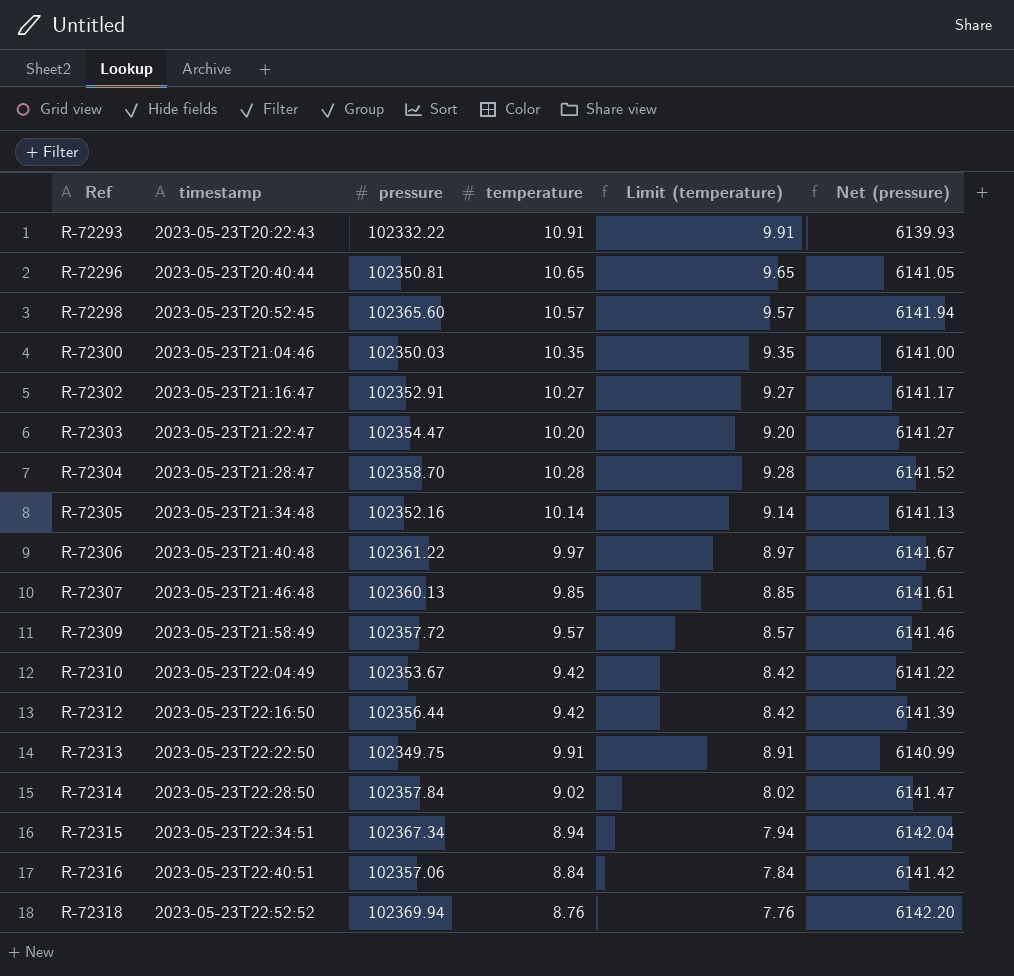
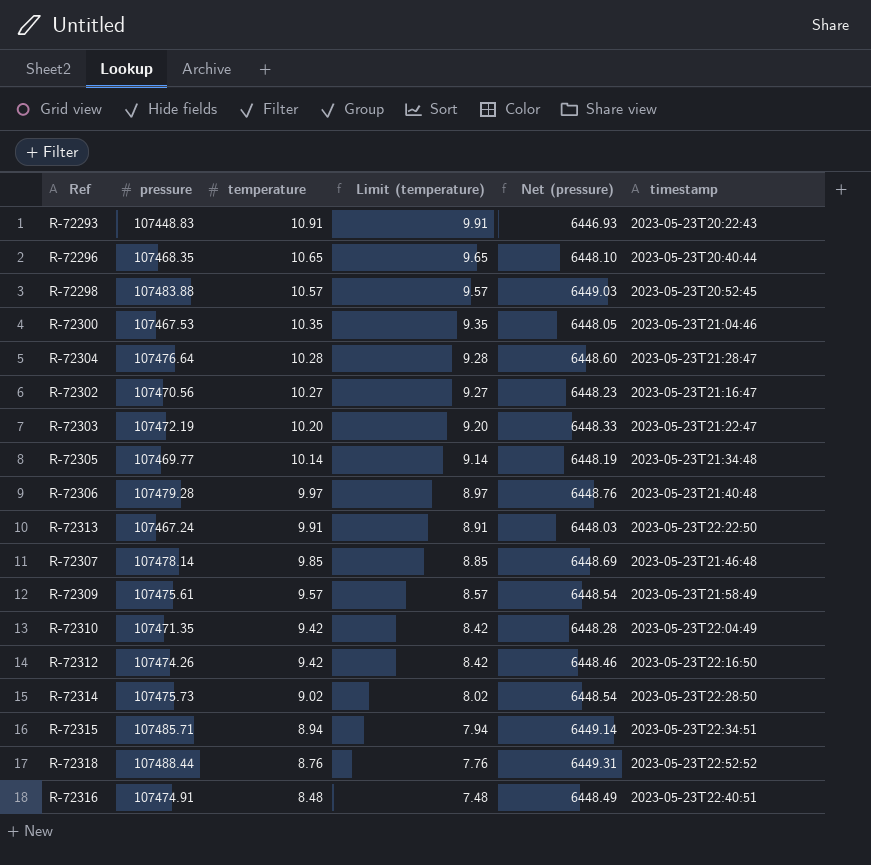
row order: Ref ascending -> temperature descending
column timestamp | position: 2 -> 6
R-72293 | pressure: 102332.22 -> 107448.83
R-72293 | Net (pressure): 6139.93 -> 6446.93
R-72296 | pressure: 102350.81 -> 107468.35
R-72296 | Net (pressure): 6141.05 -> 6448.10
R-72298 | pressure: 102365.60 -> 107483.88
R-72298 | Net (pressure): 6141.94 -> 6449.03
R-72300 | pressure: 102350.03 -> 107467.53
R-72300 | Net (pressure): 6141.00 -> 6448.05
R-72304 | pressure: 102358.70 -> 107476.64
R-72304 | Net (pressure): 6141.52 -> 6448.60
R-72302 | pressure: 102352.91 -> 107470.56
R-72302 | Net (pressure): 6141.17 -> 6448.23
R-72303 | pressure: 102354.47 -> 107472.19
R-72303 | Net (pressure): 6141.27 -> 6448.33
R-72305 | pressure: 102352.16 -> 107469.77
R-72305 | Net (pressure): 6141.13 -> 6448.19
R-72306 | pressure: 102361.22 -> 107479.28
R-72306 | Net (pressure): 6141.67 -> 6448.76
R-72313 | pressure: 102349.75 -> 107467.24
R-72313 | Net (pressure): 6140.99 -> 6448.03
R-72307 | pressure: 102360.13 -> 107478.14
R-72307 | Net (pressure): 6141.61 -> 6448.69
R-72309 | pressure: 102357.72 -> 107475.61
R-72309 | Net (pressure): 6141.46 -> 6448.54
R-72310 | pressure: 102353.67 -> 107471.35
R-72310 | Net (pressure): 6141.22 -> 6448.28
R-72312 | pressure: 102356.44 -> 107474.26
R-72312 | Net (pressure): 6141.39 -> 6448.46
R-72314 | pressure: 102357.84 -> 107475.73
R-72314 | Net (pressure): 6141.47 -> 6448.54
R-72315 | pressure: 102367.34 -> 107485.71
R-72315 | Net (pressure): 6142.04 -> 6449.14
R-72318 | pressure: 102369.94 -> 107488.44
R-72318 | Net (pressure): 6142.20 -> 6449.31
R-72316 | pressure: 102357.06 -> 107474.91
R-72316 | temperature: 8.84 -> 8.48
R-72316 | Limit (temperature): 7.84 -> 7.48
R-72316 | Net (pressure): 6141.42 -> 6448.49

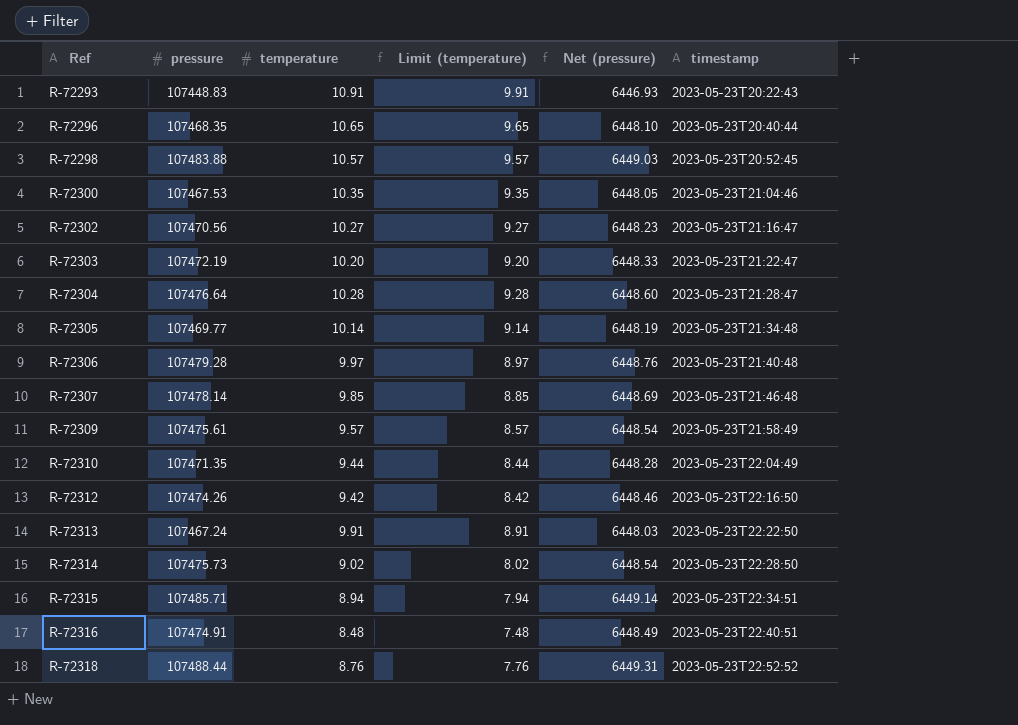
row order: temperature descending -> Ref ascending
R-72310 | temperature: 9.42 -> 9.44
R-72310 | Limit (temperature): 8.42 -> 8.44

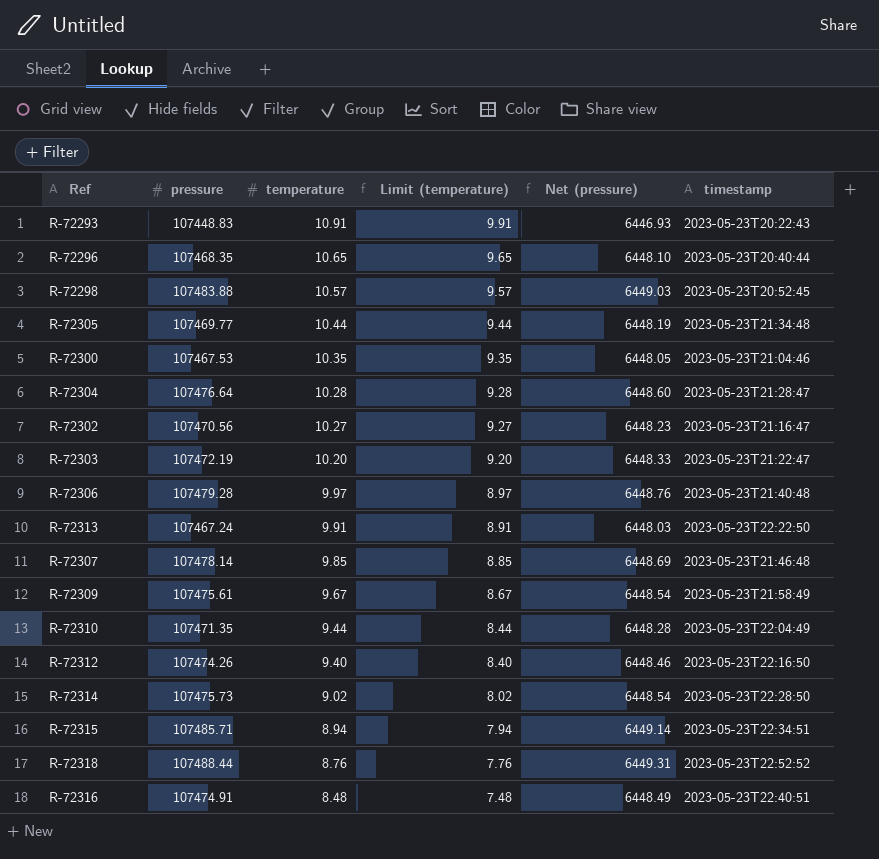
row order: Ref ascending -> temperature descending
R-72305 | temperature: 10.14 -> 10.44
R-72305 | Limit (temperature): 9.14 -> 9.44
R-72309 | temperature: 9.57 -> 9.67
R-72309 | Limit (temperature): 8.57 -> 8.67
R-72312 | temperature: 9.42 -> 9.40
R-72312 | Limit (temperature): 8.42 -> 8.40

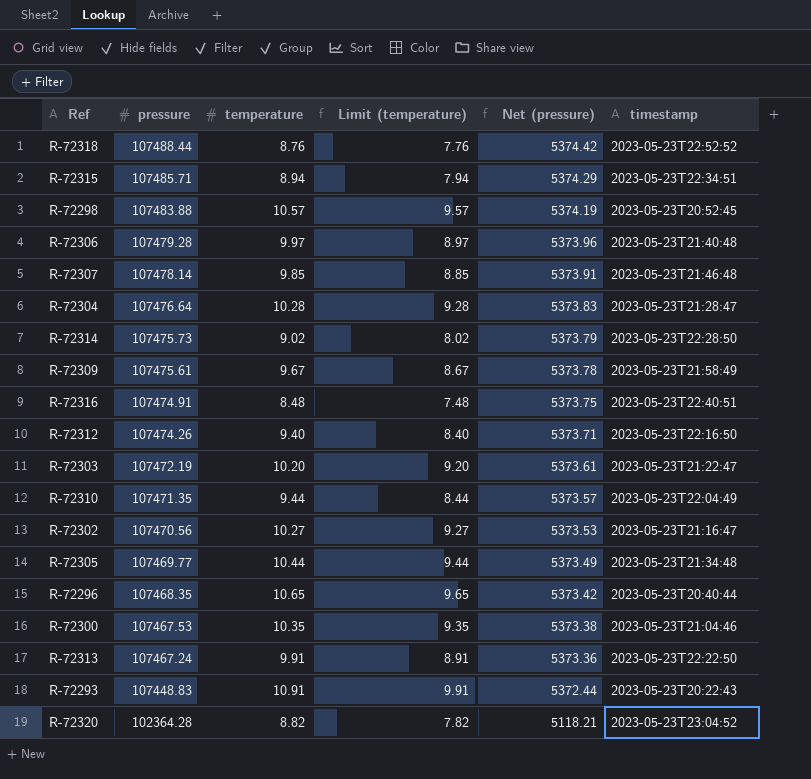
row order: temperature descending -> pressure descending
column Net (pressure) | formula: [pressure] * 0.06 -> [pressure] * 0.05
row R-72320: none -> 102364.28 | 8.82 | 7.82 | 5118.21 | 2023-05-23T23:04:52

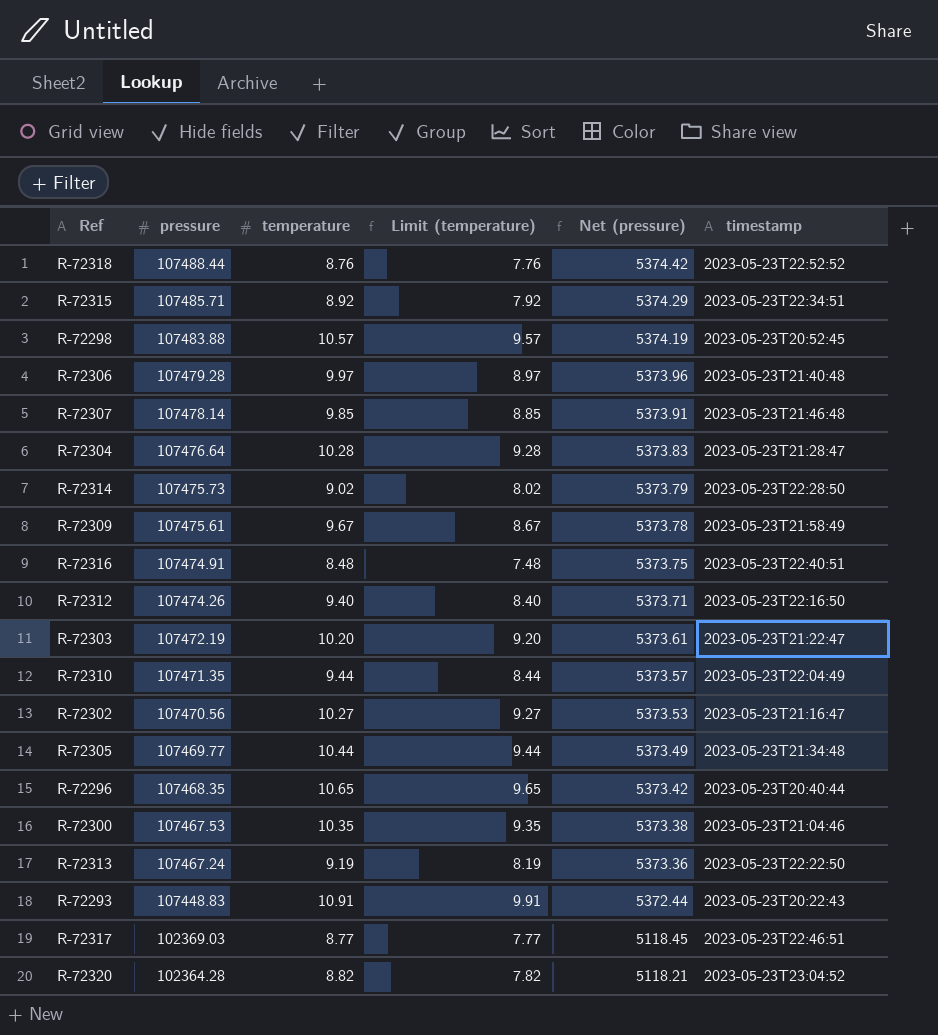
R-72315 | temperature: 8.94 -> 8.92
R-72315 | Limit (temperature): 7.94 -> 7.92
R-72313 | temperature: 9.91 -> 9.19
R-72313 | Limit (temperature): 8.91 -> 8.19
row R-72317: none -> 102369.03 | 8.77 | 7.77 | 5118.45 | 2023-05-23T22:46:51

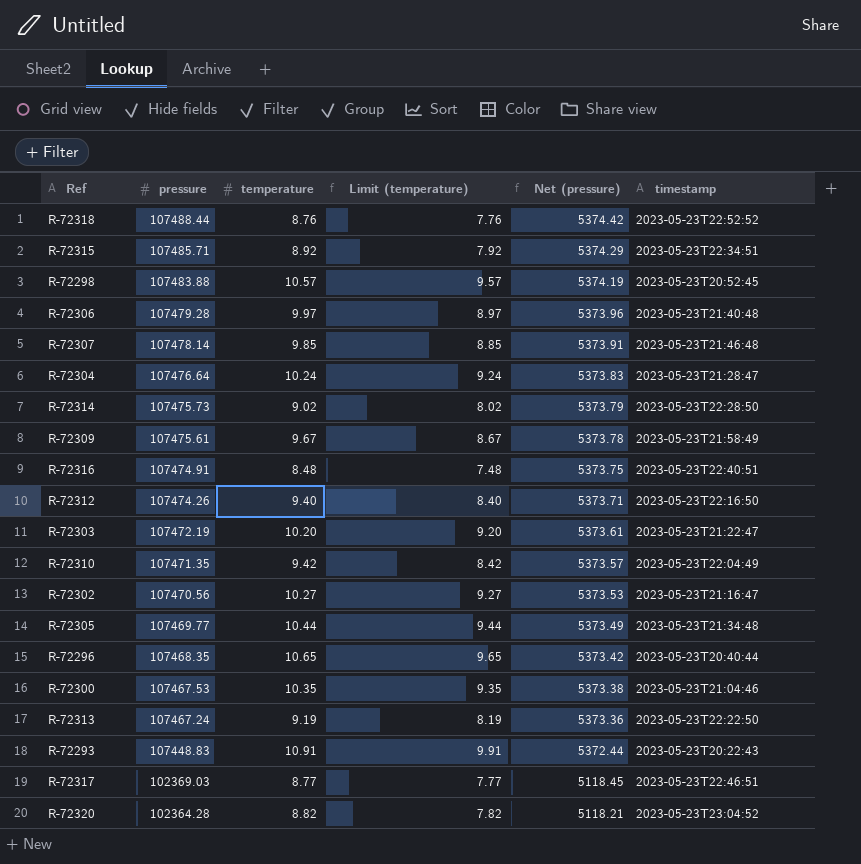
R-72304 | temperature: 10.28 -> 10.24
R-72304 | Limit (temperature): 9.28 -> 9.24
R-72310 | temperature: 9.44 -> 9.42
R-72310 | Limit (temperature): 8.44 -> 8.42

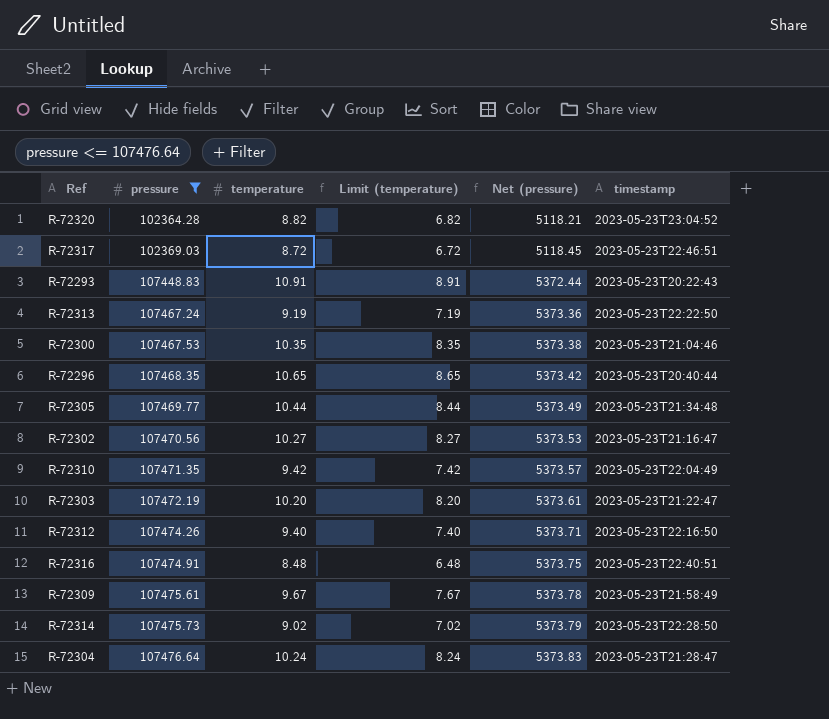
filter: none -> pressure <= 107476.64
row order: pressure descending -> pressure ascending
column Limit (temperature) | formula: [temperature] - 1 -> [temperature] - 2
R-72317 | temperature: 8.77 -> 8.72

